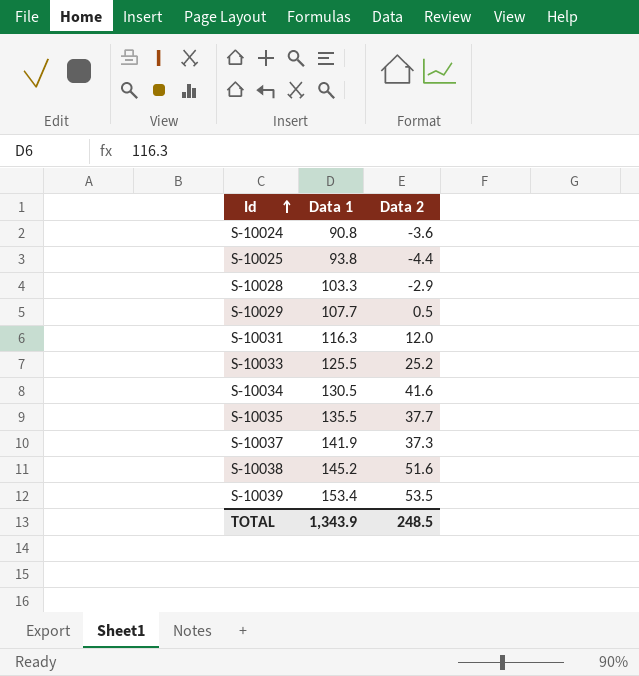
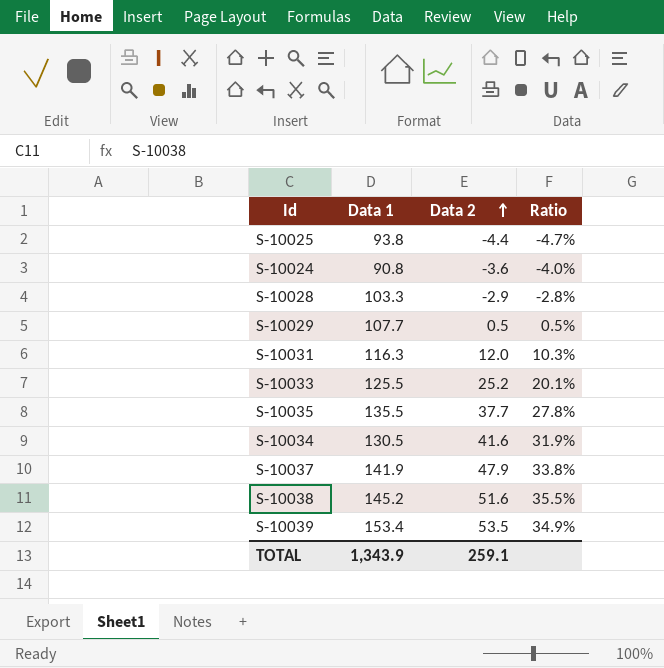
row order: Id ascending -> Data 2 ascending
column Ratio | formula: none -> [Data 2] / [Data 1]
S-10037 | Data 2: 37.3 -> 47.9
TOTAL | Data 2: 248.5 -> 259.1

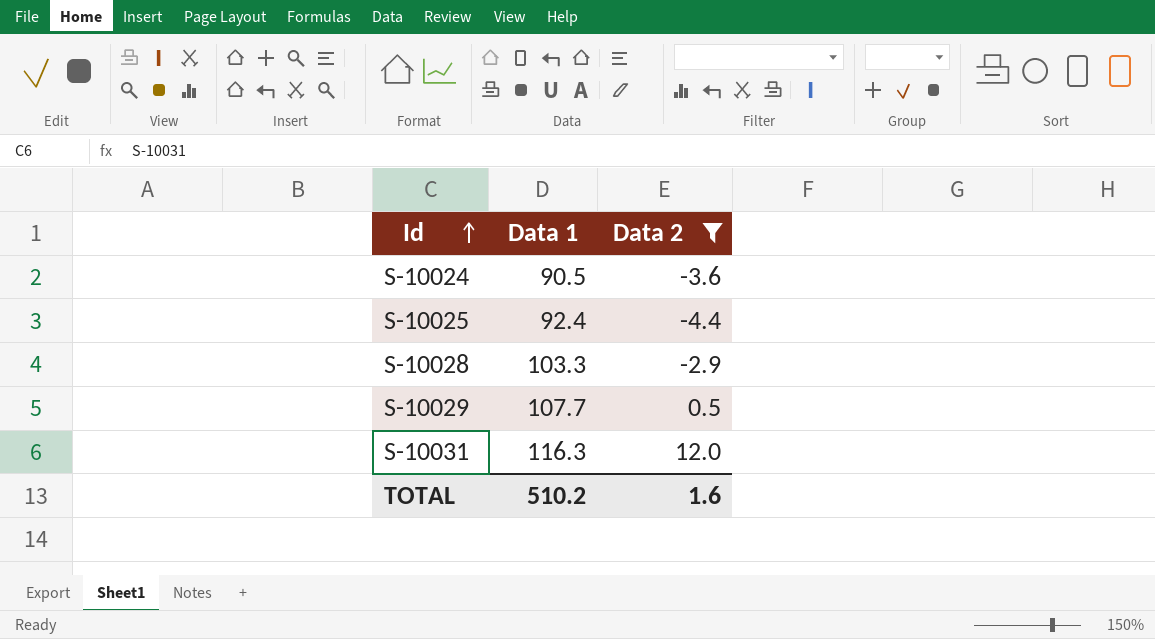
filter: none -> Data 2 <= 12.0
row order: Data 2 ascending -> Id ascending
column Ratio | formula: [Data 2] / [Data 1] -> none
S-10024 | Data 1: 90.8 -> 90.5
S-10025 | Data 1: 93.8 -> 92.4
TOTAL | Data 1: 1,343.9 -> 510.2
TOTAL | Data 2: 259.1 -> 1.6

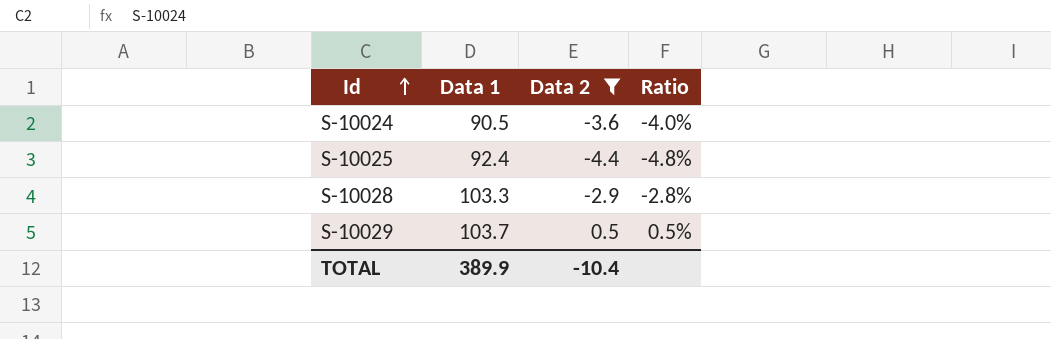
column Ratio | formula: none -> [Data 2] / [Data 1]
row S-10031: 116.3 | 12.0 -> none
S-10029 | Data 1: 107.7 -> 103.7
TOTAL | Data 1: 510.2 -> 389.9
TOTAL | Data 2: 1.6 -> -10.4

